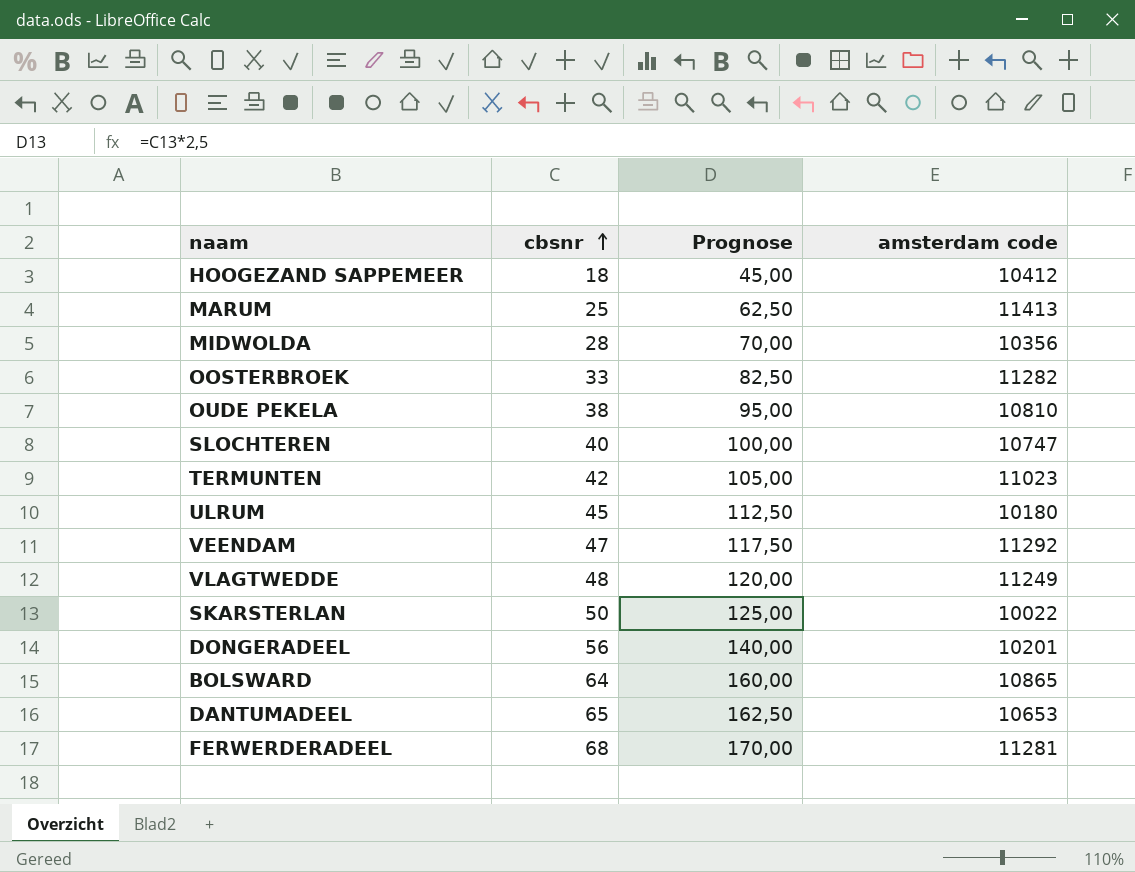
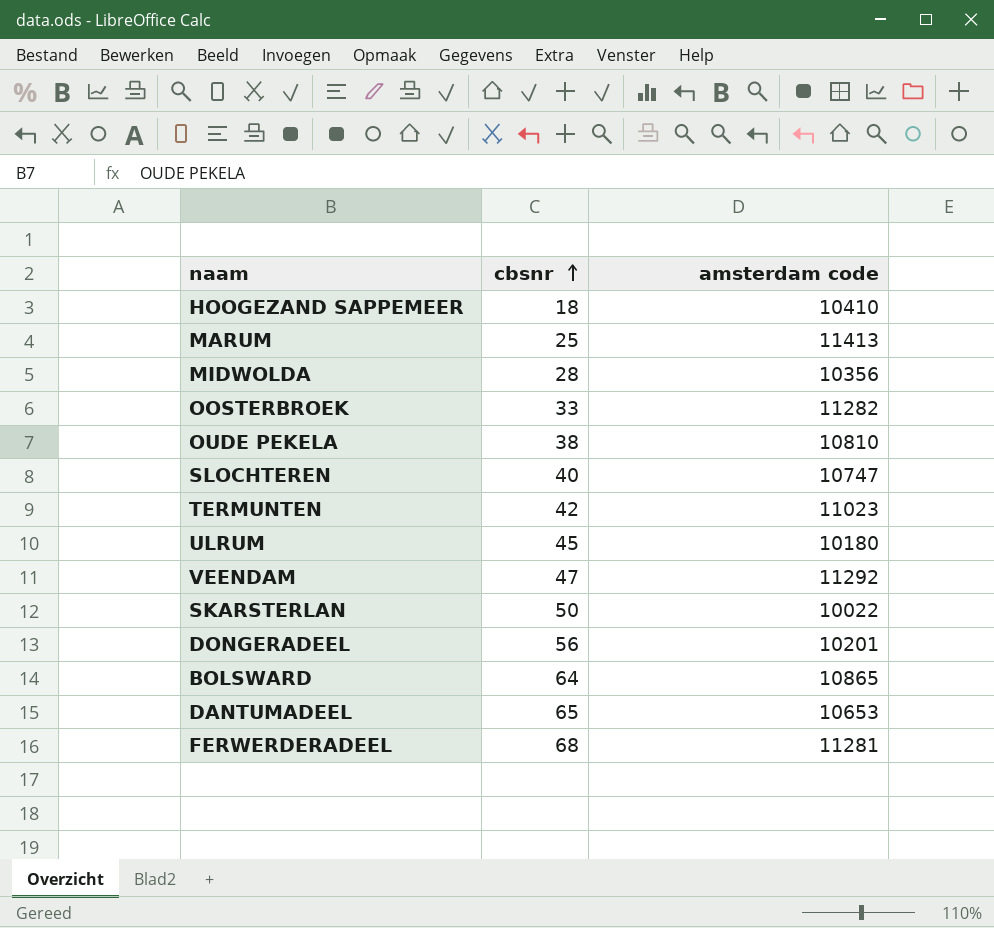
column Prognose | formula: [cbsnr] * 2,5 -> none
row VLAGTWEDDE: 48 | 120,00 | 11249 -> none
HOOGEZAND SAPPEMEER | amsterdam code: 10412 -> 10410

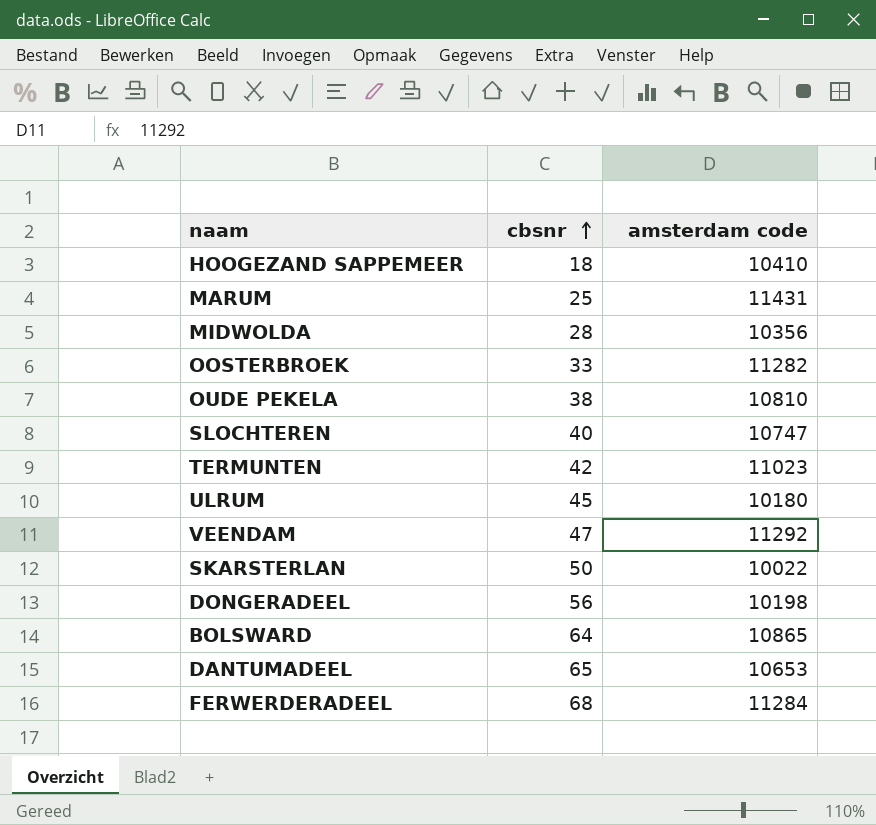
MARUM | amsterdam code: 11413 -> 11431
DONGERADEEL | amsterdam code: 10201 -> 10198
FERWERDERADEEL | amsterdam code: 11281 -> 11284

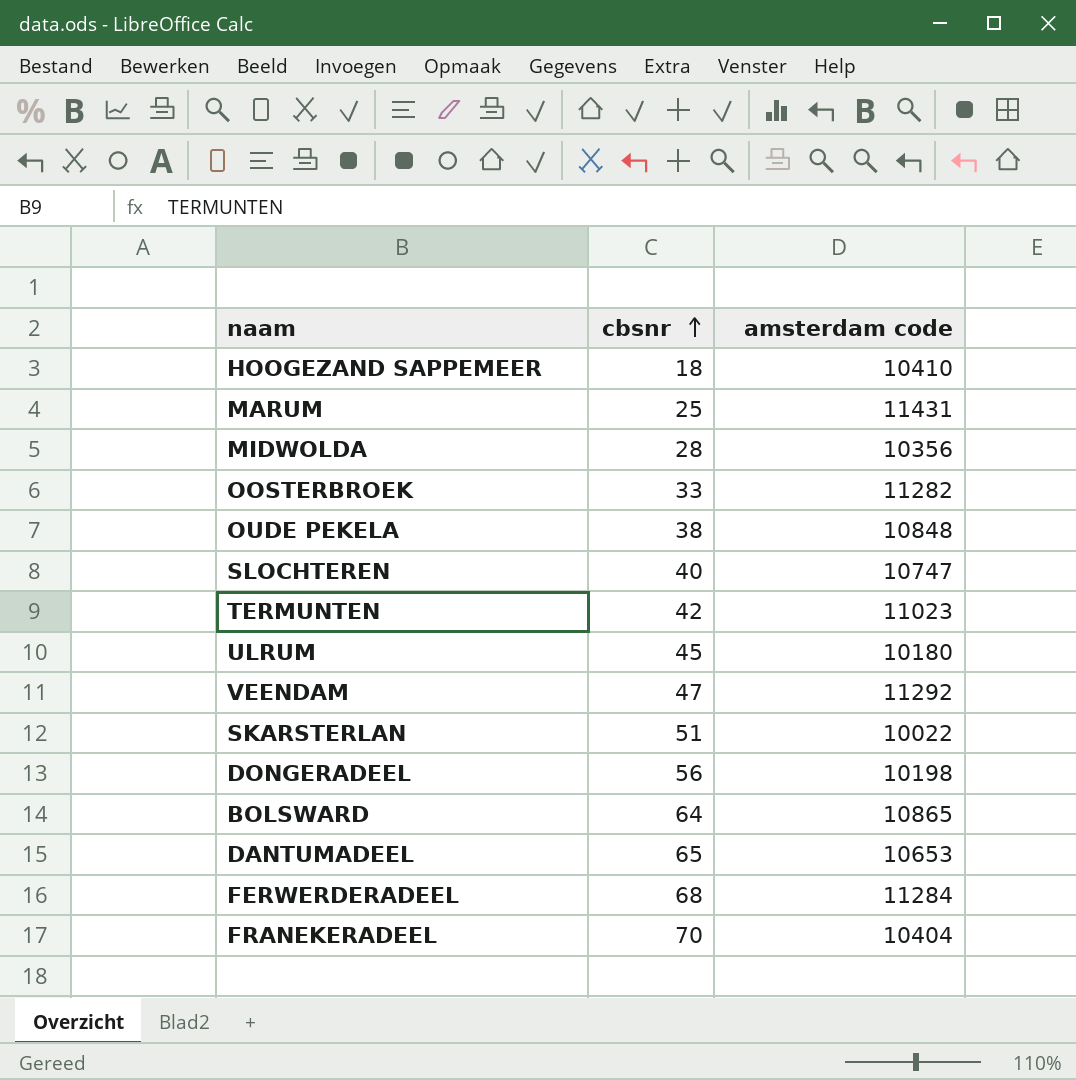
OUDE PEKELA | amsterdam code: 10810 -> 10848
SKARSTERLAN | cbsnr: 50 -> 51
row FRANEKERADEEL: none -> 70 | 10404

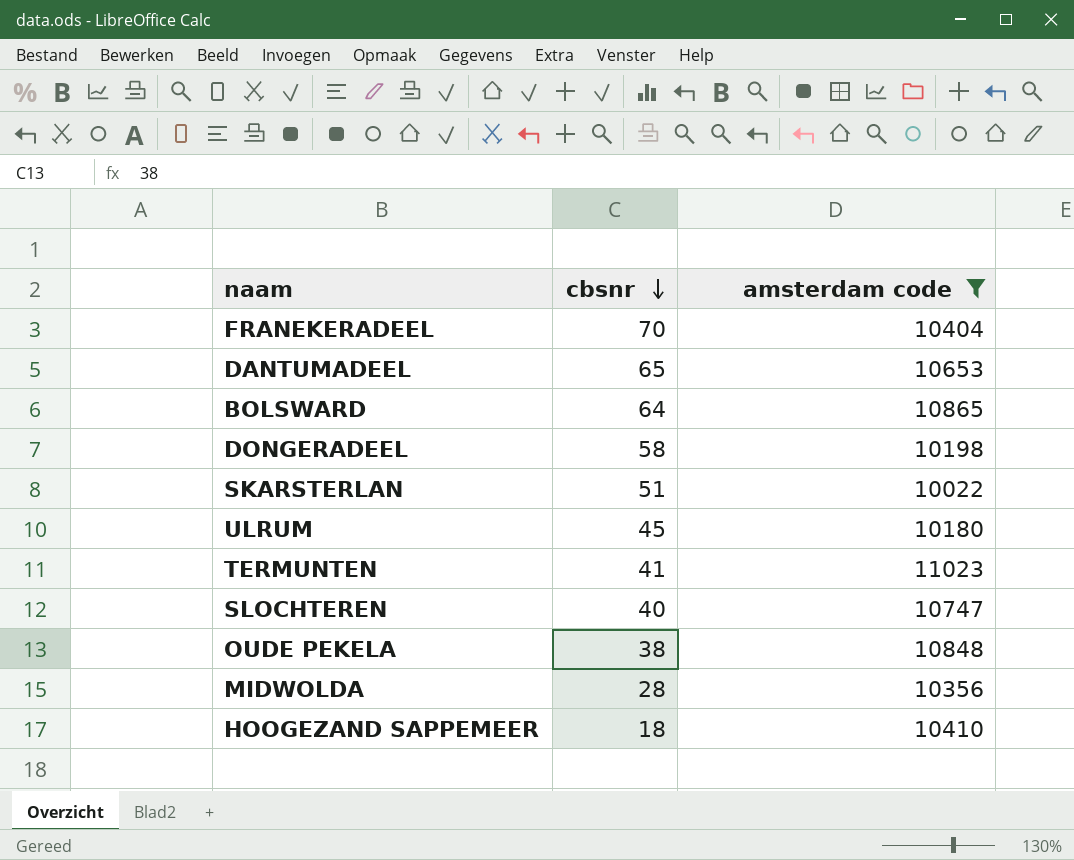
filter: none -> amsterdam code <= 11023
row order: cbsnr ascending -> cbsnr descending
DONGERADEEL | cbsnr: 56 -> 58
TERMUNTEN | cbsnr: 42 -> 41

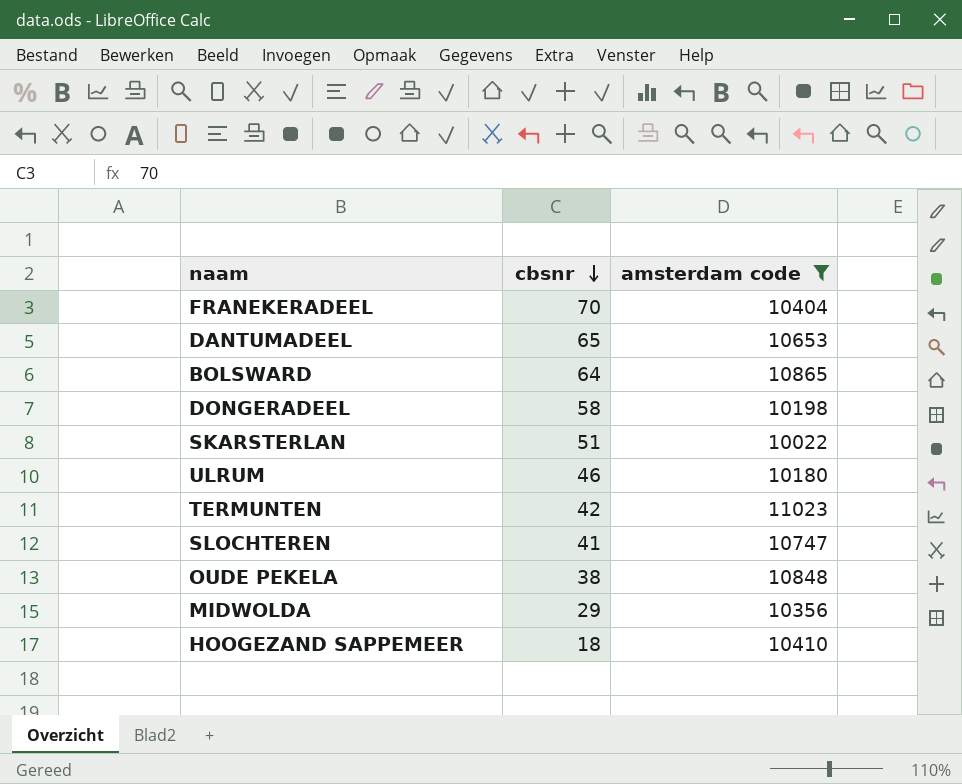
ULRUM | cbsnr: 45 -> 46
TERMUNTEN | cbsnr: 41 -> 42
SLOCHTEREN | cbsnr: 40 -> 41
MIDWOLDA | cbsnr: 28 -> 29

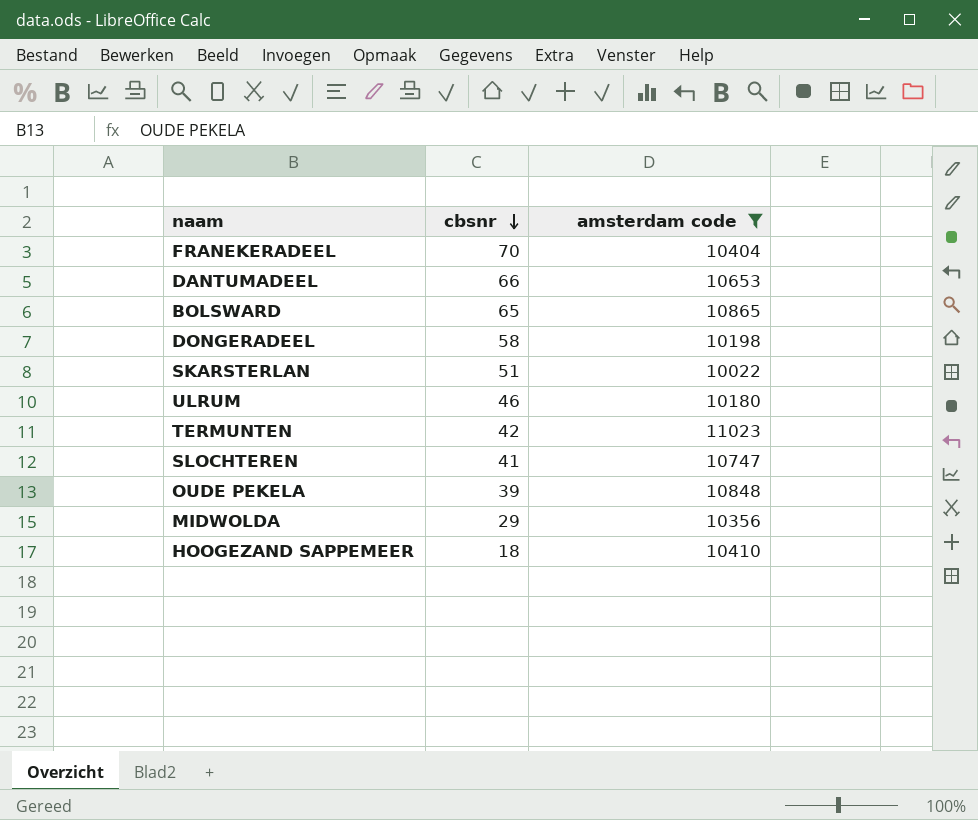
DANTUMADEEL | cbsnr: 65 -> 66
BOLSWARD | cbsnr: 64 -> 65
OUDE PEKELA | cbsnr: 38 -> 39

